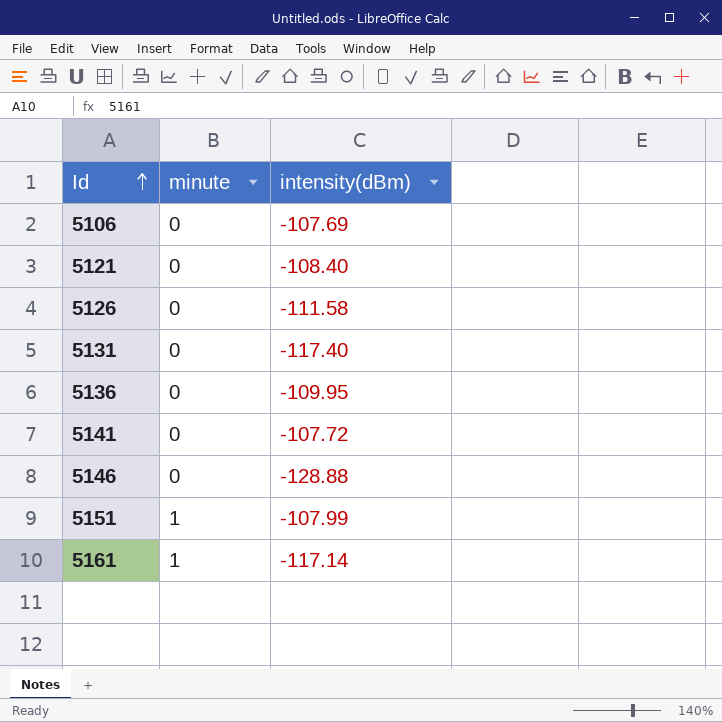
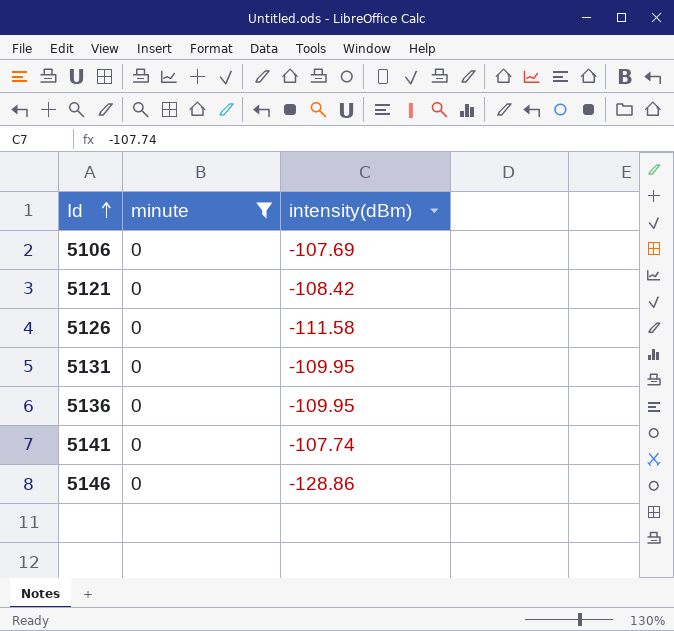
filter: none -> minute = 0
5121 | intensity(dBm): -108.40 -> -108.42
5131 | intensity(dBm): -117.40 -> -109.95
5141 | intensity(dBm): -107.72 -> -107.74
5146 | intensity(dBm): -128.88 -> -128.86

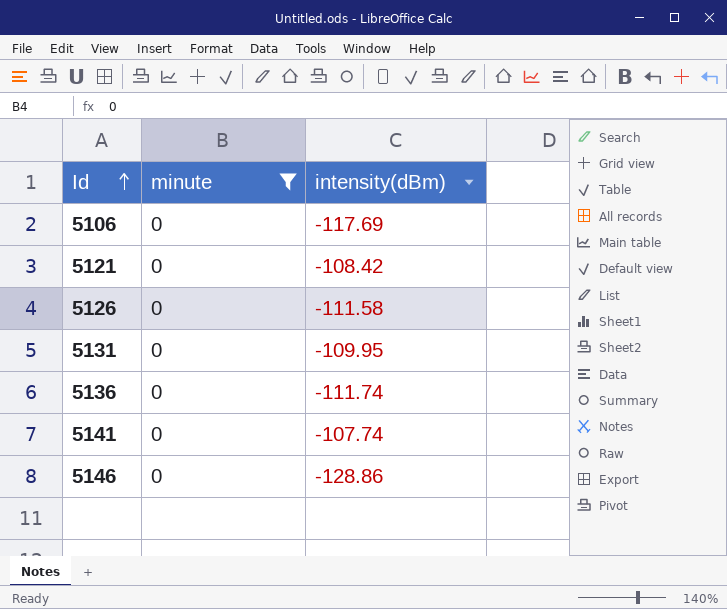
5106 | intensity(dBm): -107.69 -> -117.69
5136 | intensity(dBm): -109.95 -> -111.74

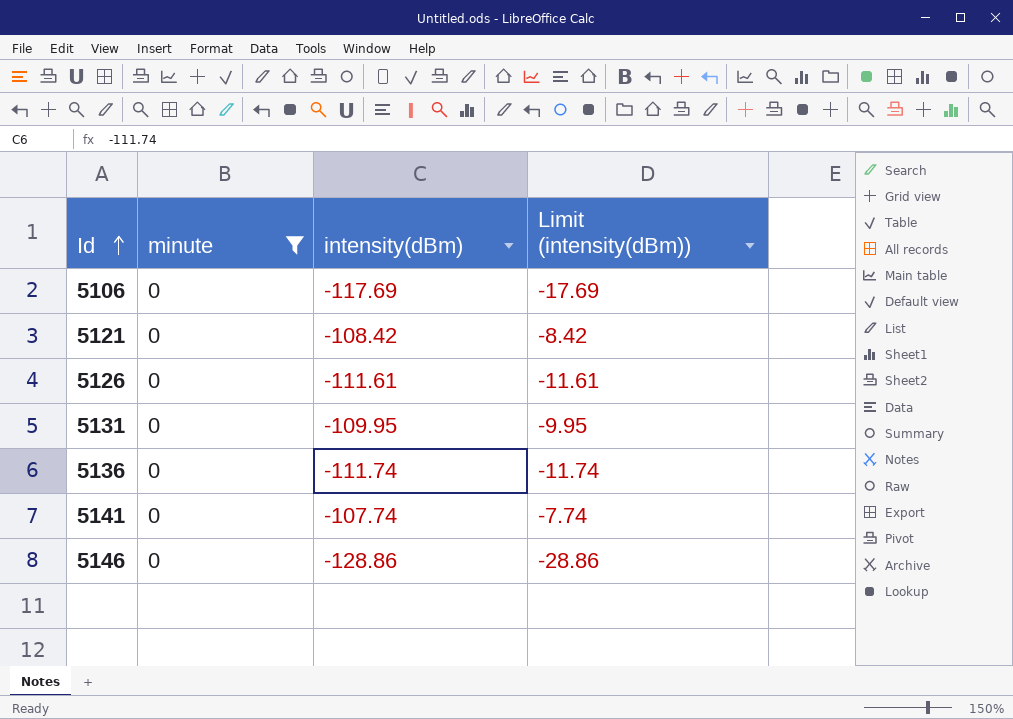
column Limit (intensity(dBm)) | formula: none -> [intensity(dBm)] + 100
5126 | intensity(dBm): -111.58 -> -111.61

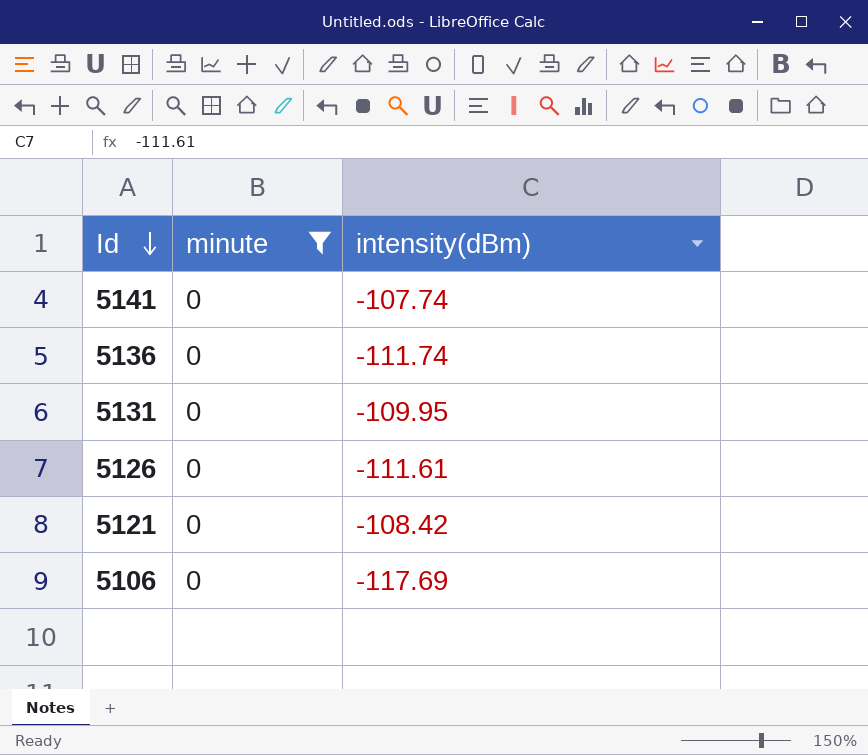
row order: Id ascending -> Id descending
column Limit (intensity(dBm)) | formula: [intensity(dBm)] + 100 -> none
row 5146: 0 | -128.86 | -28.86 -> none

